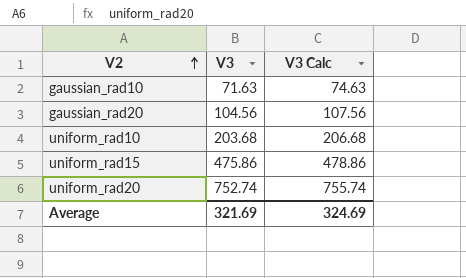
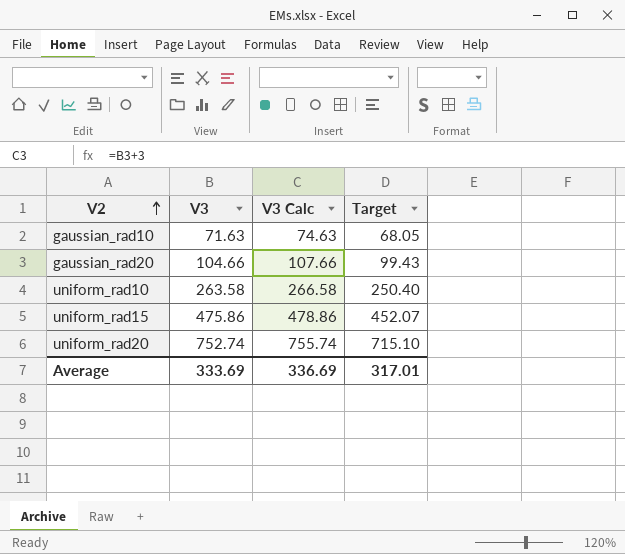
column Target | formula: none -> [V3] * 0.95
gaussian_rad20 | V3: 104.56 -> 104.66
gaussian_rad20 | V3 Calc: 107.56 -> 107.66
uniform_rad10 | V3: 203.68 -> 263.58
uniform_rad10 | V3 Calc: 206.68 -> 266.58
Average | V3: 321.69 -> 333.69
Average | V3 Calc: 324.69 -> 336.69

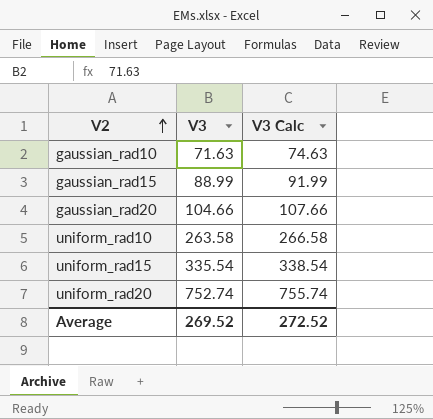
column Target | formula: [V3] * 0.95 -> none
row gaussian_rad15: none -> 88.99 | 91.99
uniform_rad15 | V3: 475.86 -> 335.54
uniform_rad15 | V3 Calc: 478.86 -> 338.54
Average | V3: 333.69 -> 269.52
Average | V3 Calc: 336.69 -> 272.52

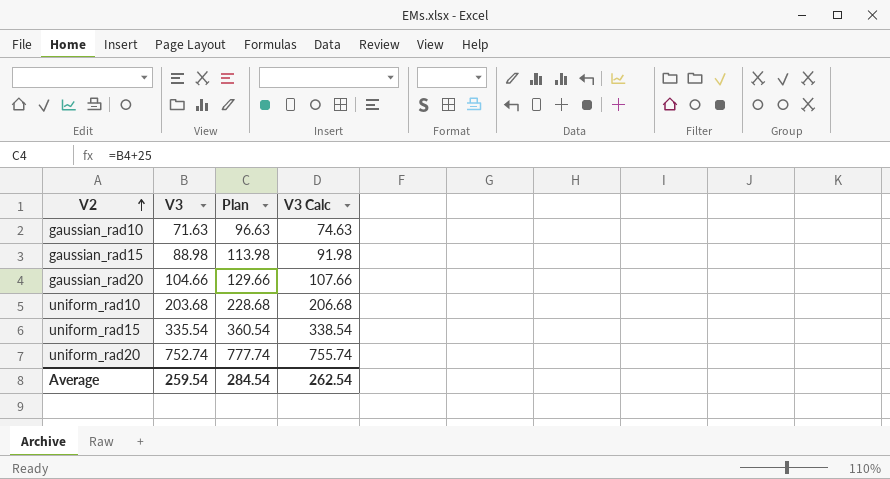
column Plan | formula: none -> [V3] + 25
gaussian_rad15 | V3: 88.99 -> 88.98
gaussian_rad15 | V3 Calc: 91.99 -> 91.98
uniform_rad10 | V3: 263.58 -> 203.68
uniform_rad10 | V3 Calc: 266.58 -> 206.68
Average | V3: 269.52 -> 259.54
Average | V3 Calc: 272.52 -> 262.54

